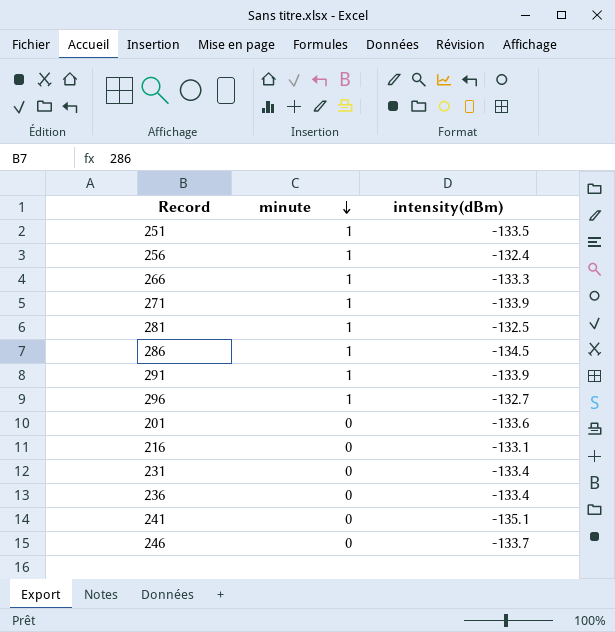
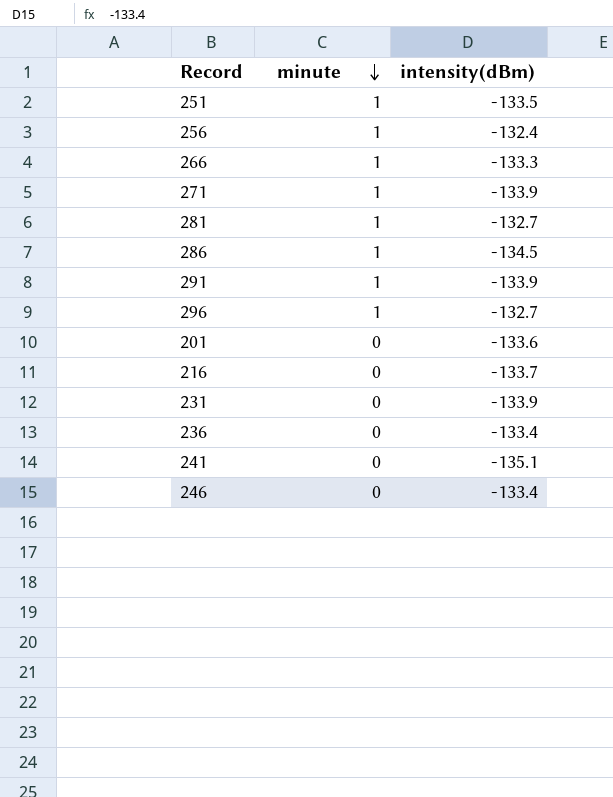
281 | intensity(dBm): -132.5 -> -132.7
216 | intensity(dBm): -133.1 -> -133.7
231 | intensity(dBm): -133.4 -> -133.9
246 | intensity(dBm): -133.7 -> -133.4

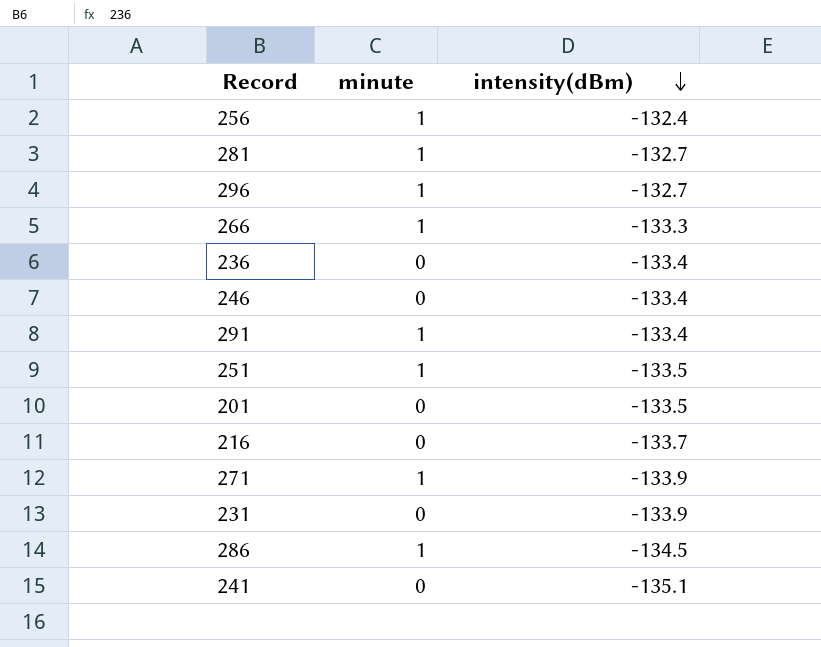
row order: minute descending -> intensity(dBm) descending
291 | intensity(dBm): -133.9 -> -133.4
201 | intensity(dBm): -133.6 -> -133.5

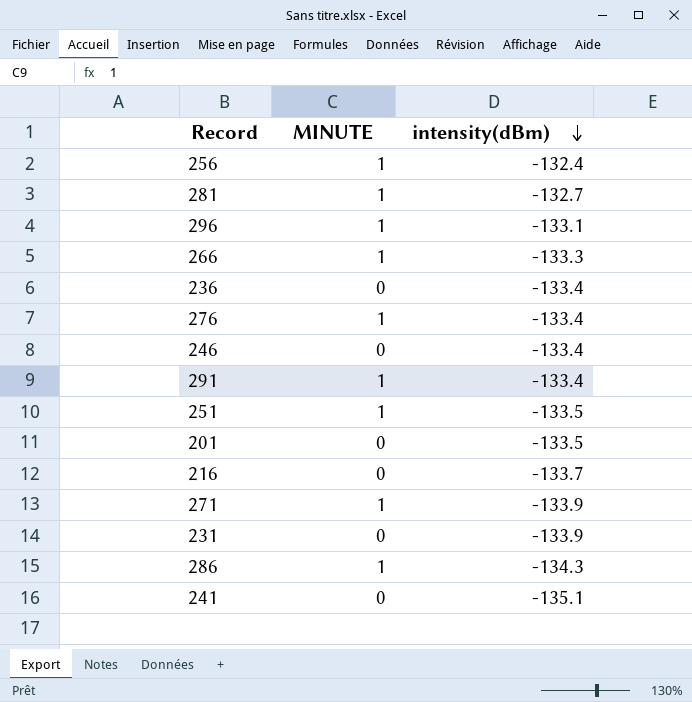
column name: minute -> MINUTE
296 | intensity(dBm): -132.7 -> -133.1
row 276: none -> 1 | -133.4
286 | intensity(dBm): -134.5 -> -134.3

